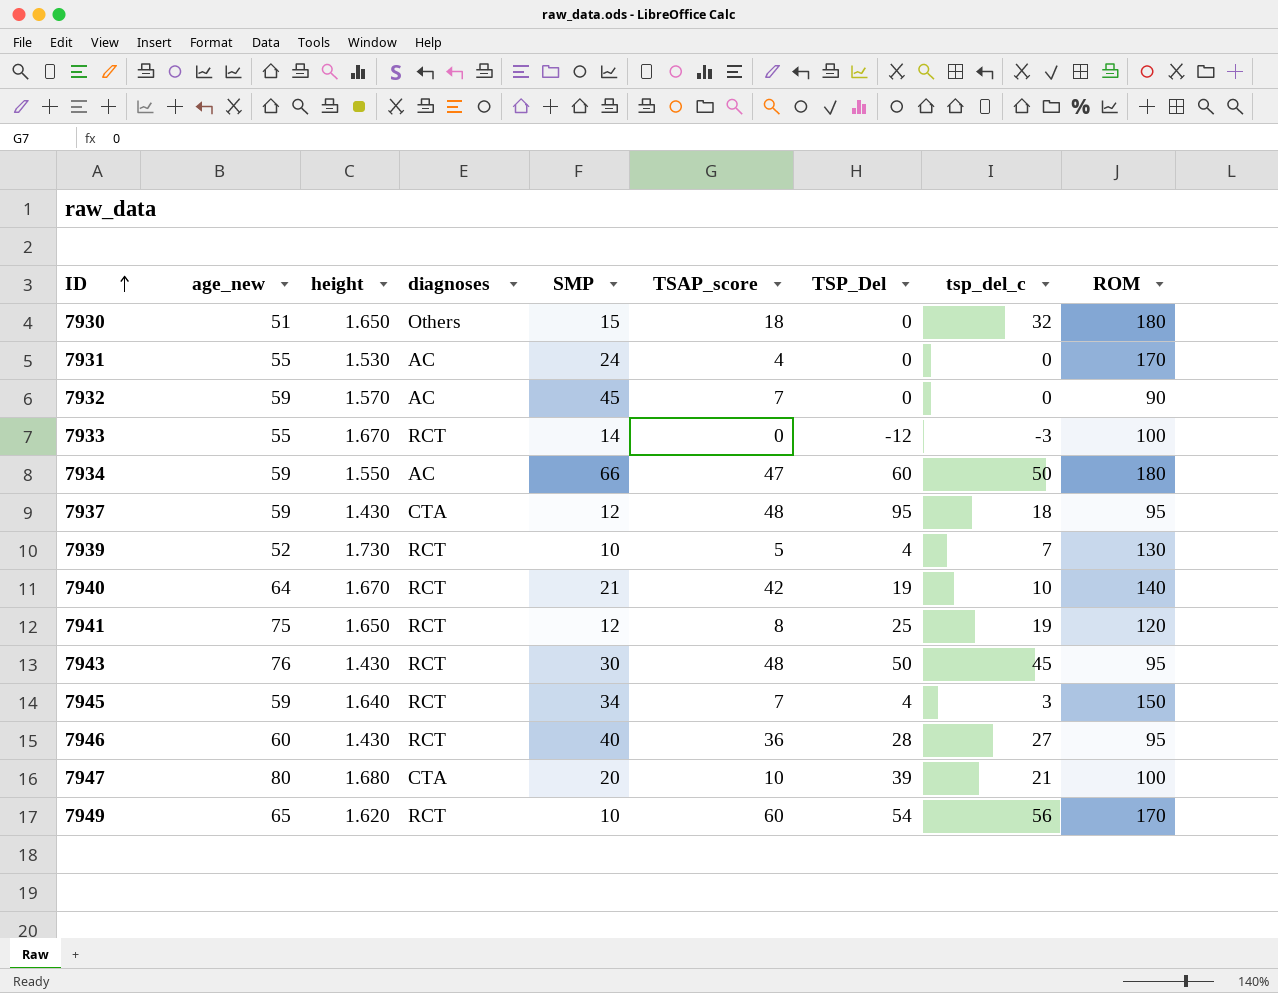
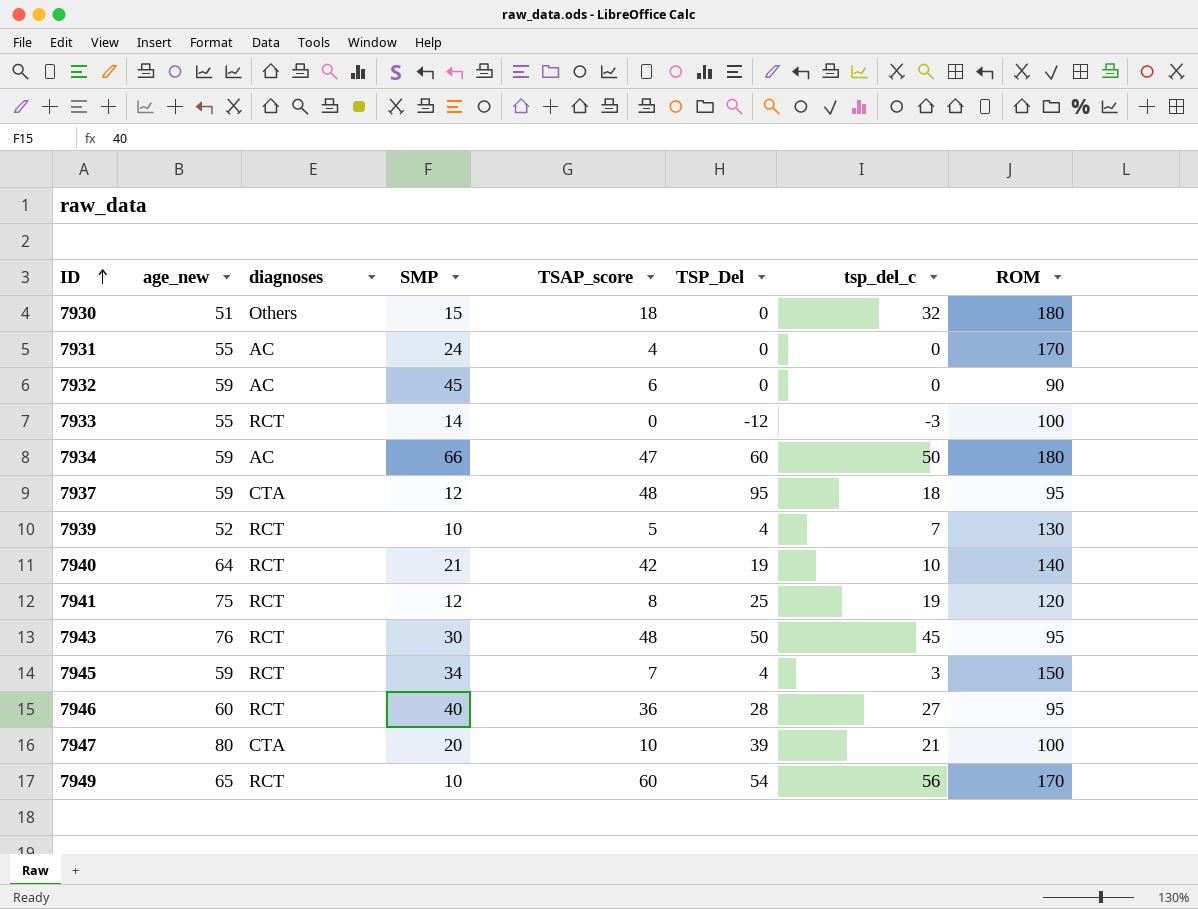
column height | position: 3 -> none
7932 | TSAP_score: 7 -> 6

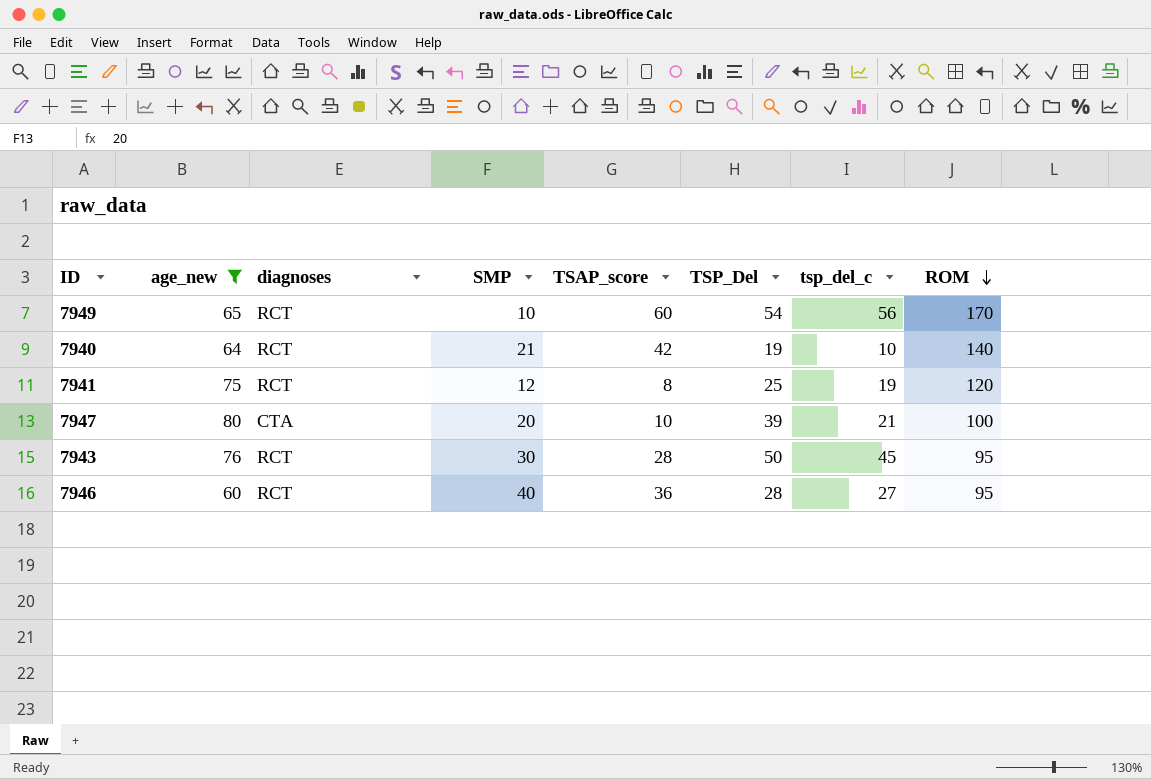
filter: none -> age_new >= 60
row order: ID ascending -> ROM descending
7943 | TSAP_score: 48 -> 28

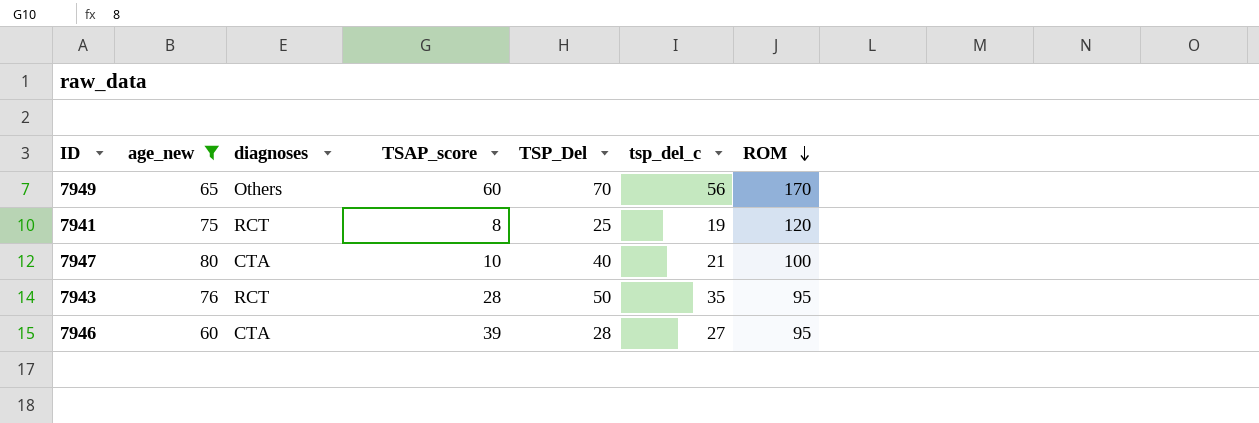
column SMP | position: 4 -> none
row 7940: 64 | RCT | 21 | 42 | 19 | 10 | 140 -> none
7949 | diagnoses: RCT -> Others
7949 | TSP_Del: 54 -> 70
7947 | TSP_Del: 39 -> 40
7943 | tsp_del_c: 45 -> 35
7946 | diagnoses: RCT -> CTA
7946 | TSAP_score: 36 -> 39

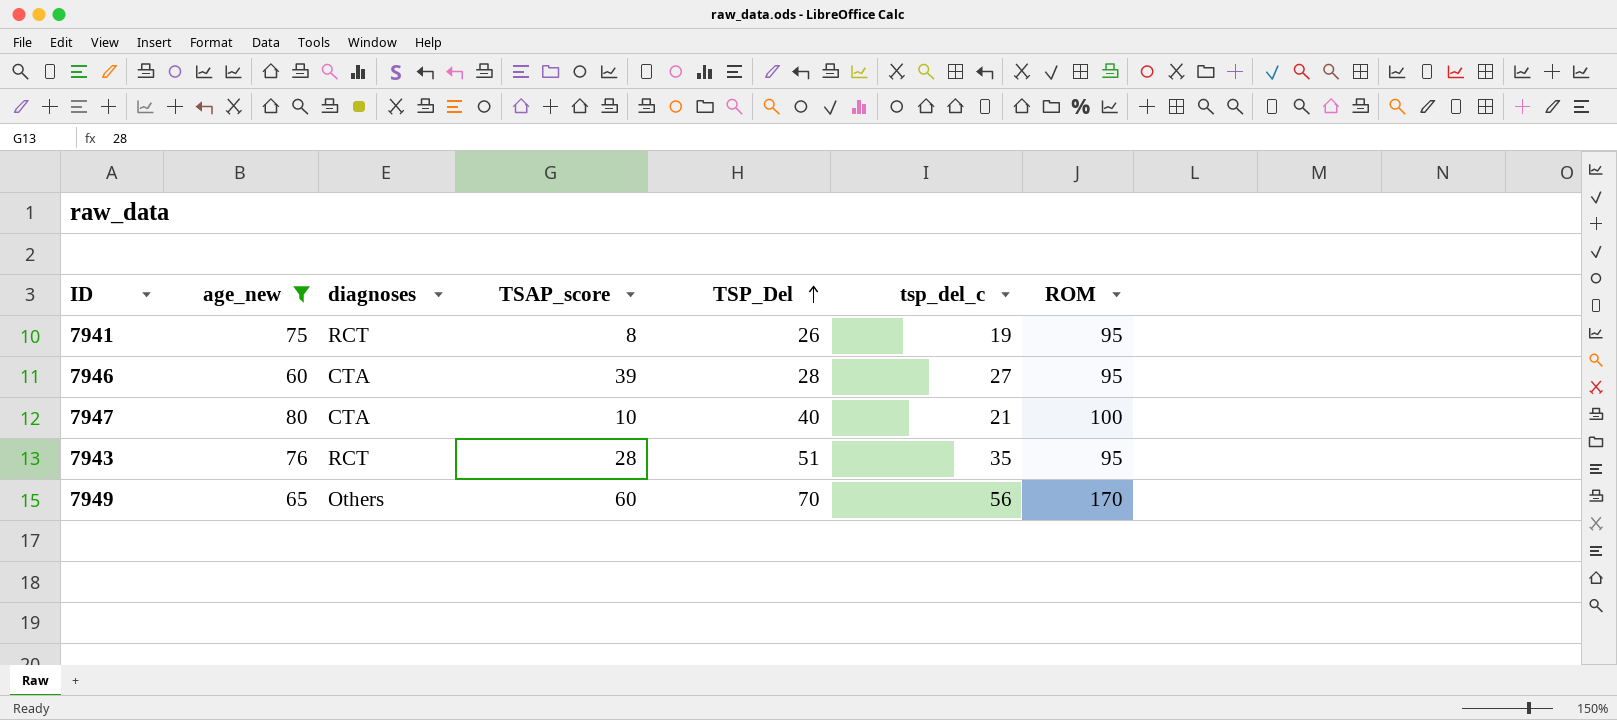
row order: ROM descending -> TSP_Del ascending
7941 | TSP_Del: 25 -> 26
7941 | ROM: 120 -> 95
7943 | TSP_Del: 50 -> 51

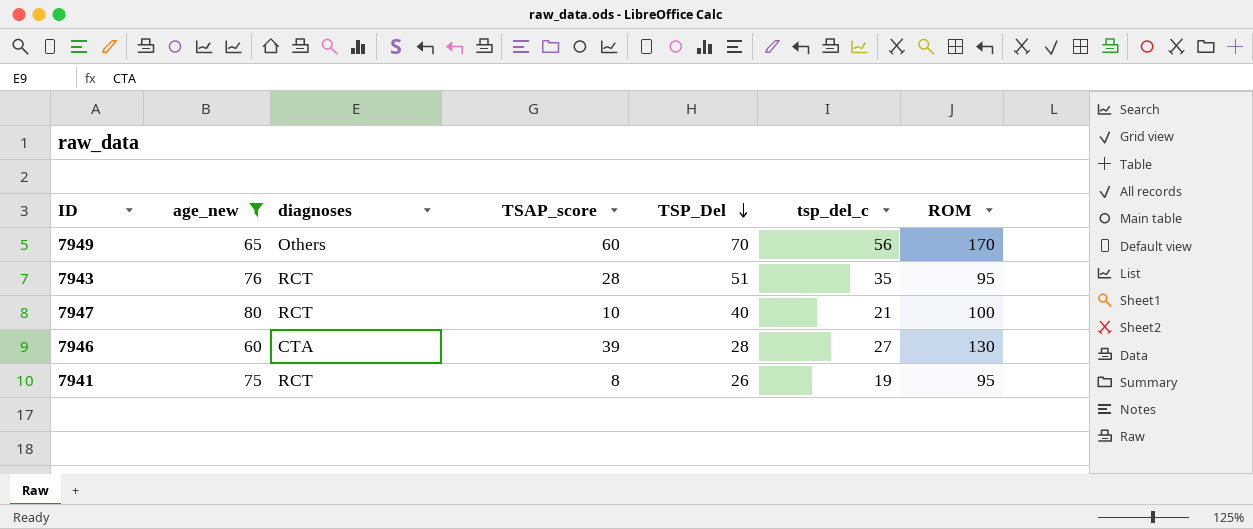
row order: TSP_Del ascending -> TSP_Del descending
7947 | diagnoses: CTA -> RCT
7946 | ROM: 95 -> 130

